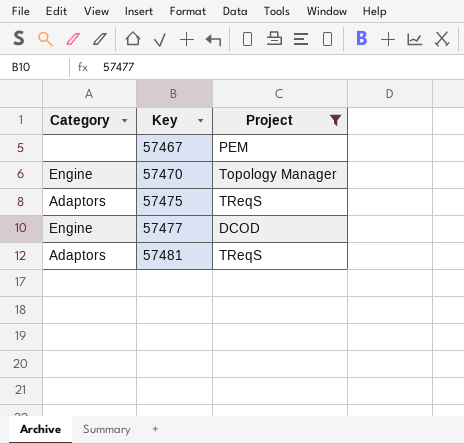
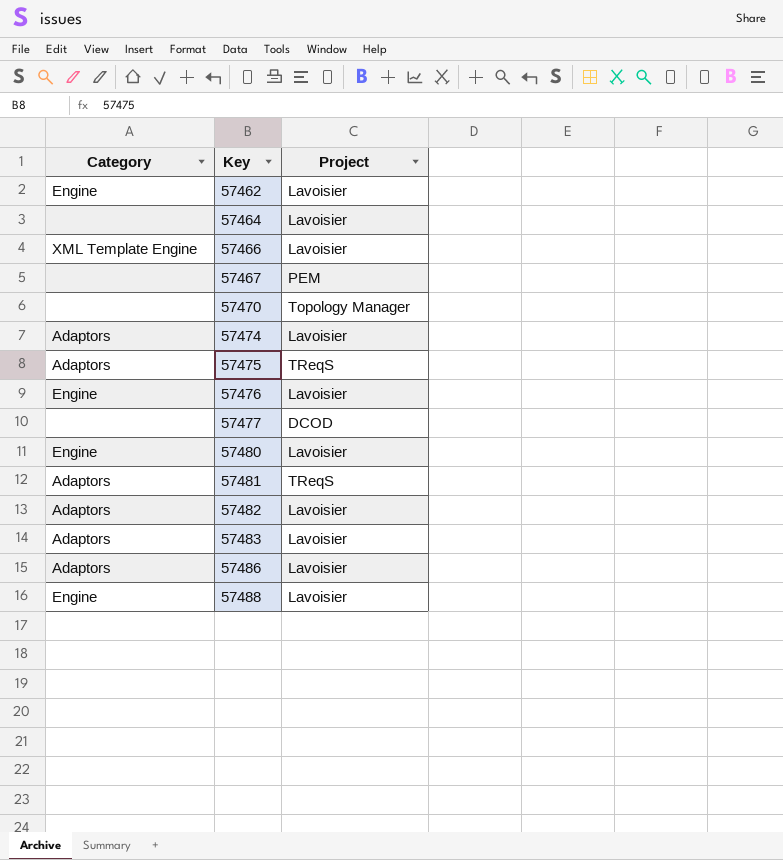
filter: Project != Lavoisier -> none
57470 | Category: Engine -> none
57477 | Category: Engine -> none

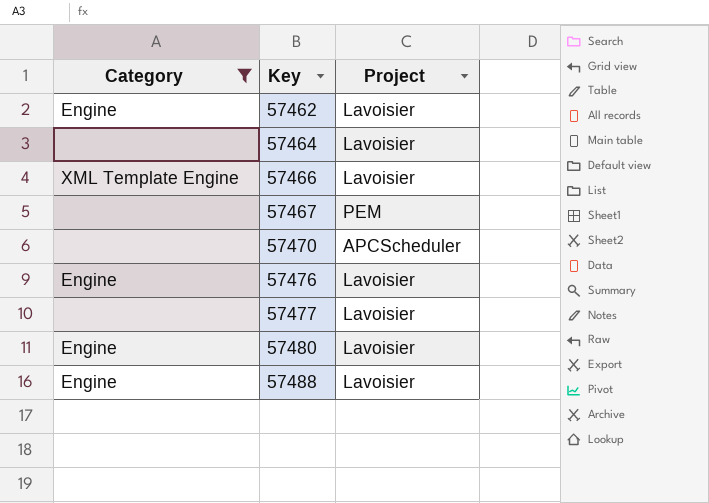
filter: none -> Category != Adaptors
57470 | Project: Topology Manager -> APCScheduler
57477 | Project: DCOD -> Lavoisier

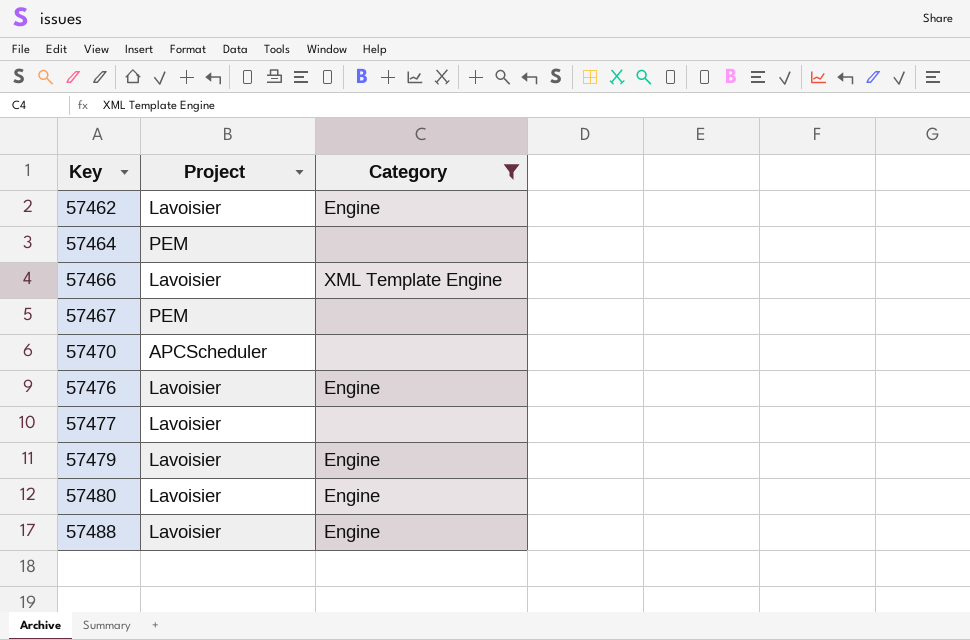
column Category | position: 1 -> 3
57464 | Project: Lavoisier -> PEM
row 57479: none -> Lavoisier | Engine

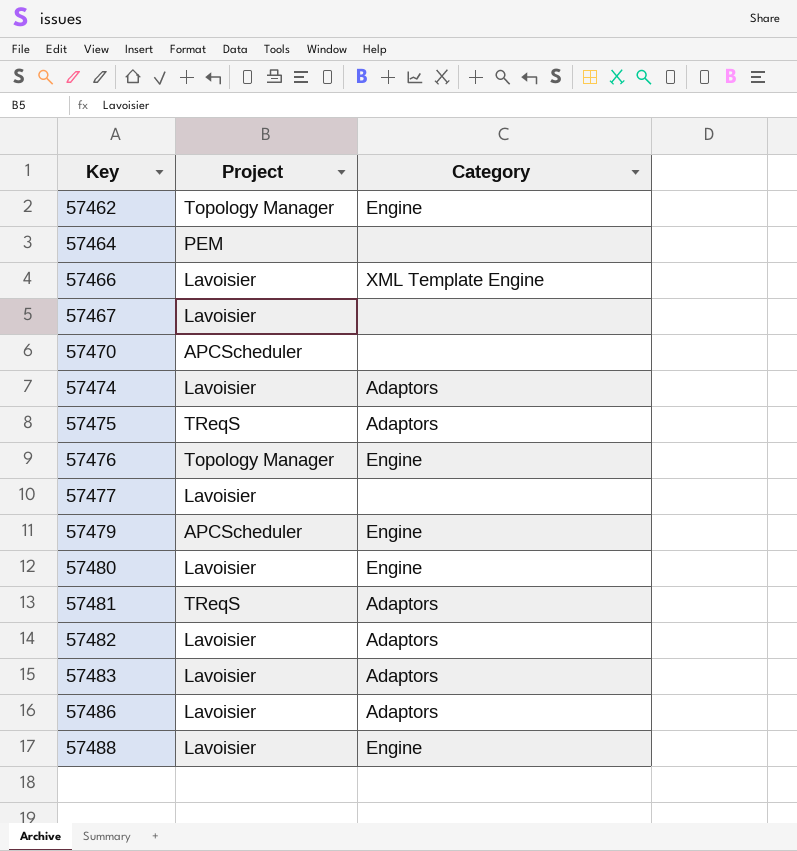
filter: Category != Adaptors -> none
57462 | Project: Lavoisier -> Topology Manager
57467 | Project: PEM -> Lavoisier
57476 | Project: Lavoisier -> Topology Manager
57479 | Project: Lavoisier -> APCScheduler

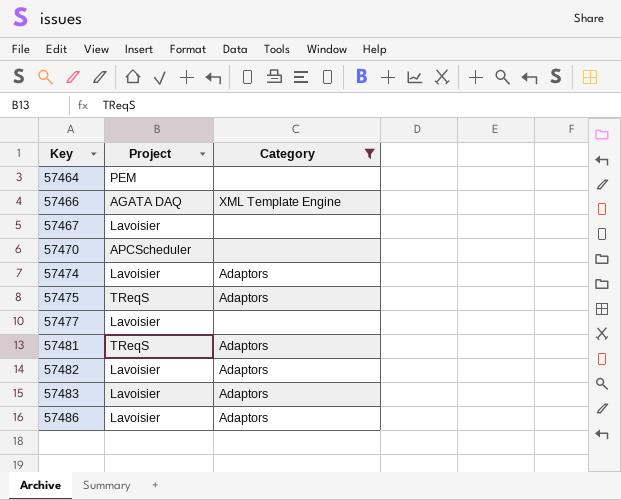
filter: none -> Category != Engine
57466 | Project: Lavoisier -> AGATA DAQ

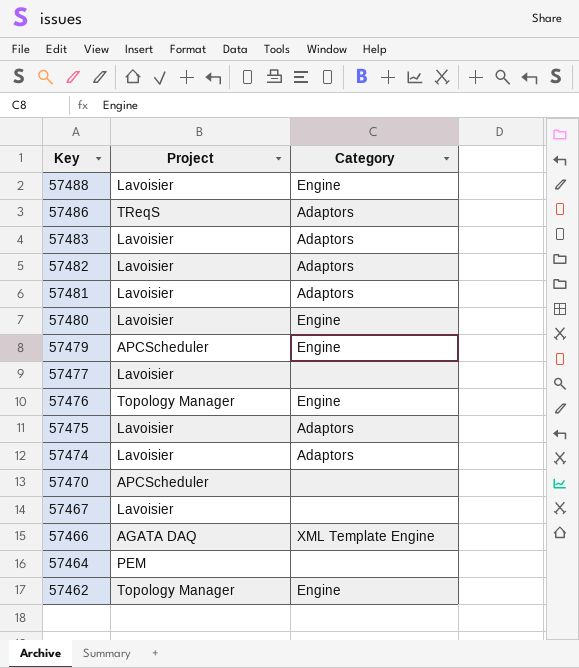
filter: Category != Engine -> none
row order: Key ascending -> Key descending
57486 | Project: Lavoisier -> TReqS
57481 | Project: TReqS -> Lavoisier
57475 | Project: TReqS -> Lavoisier

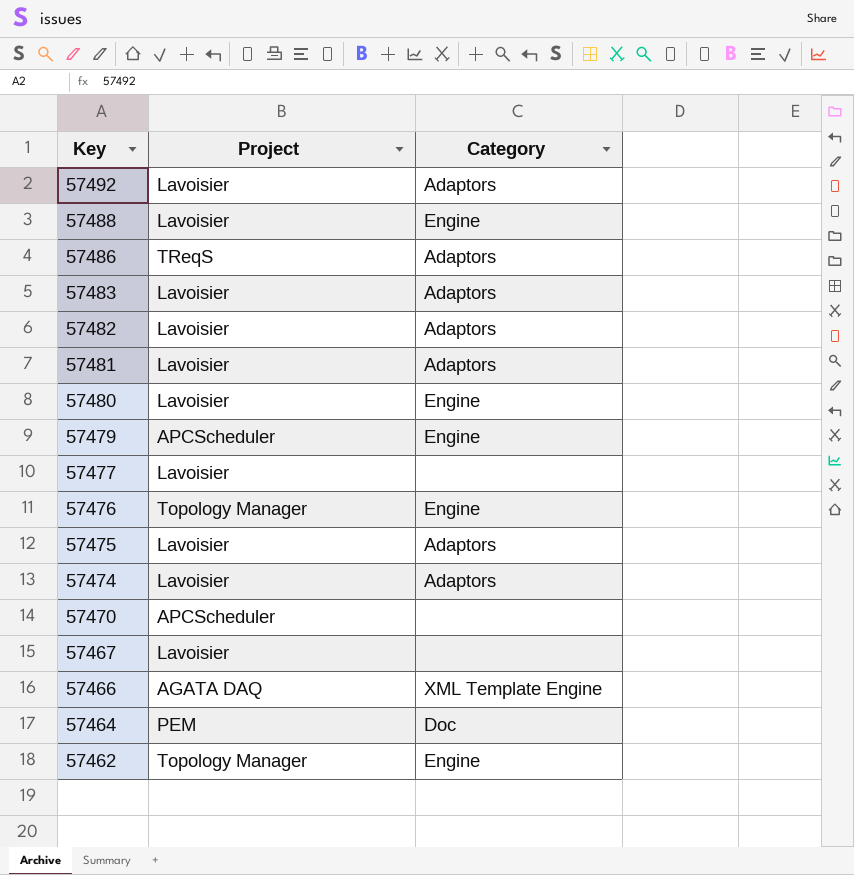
row 57492: none -> Lavoisier | Adaptors
57464 | Category: none -> Doc

